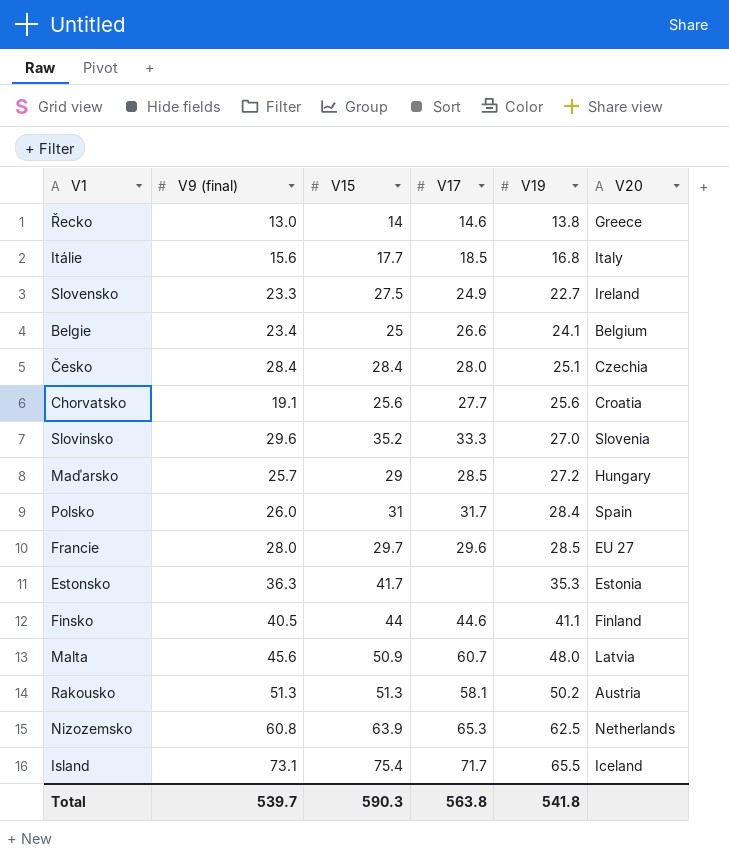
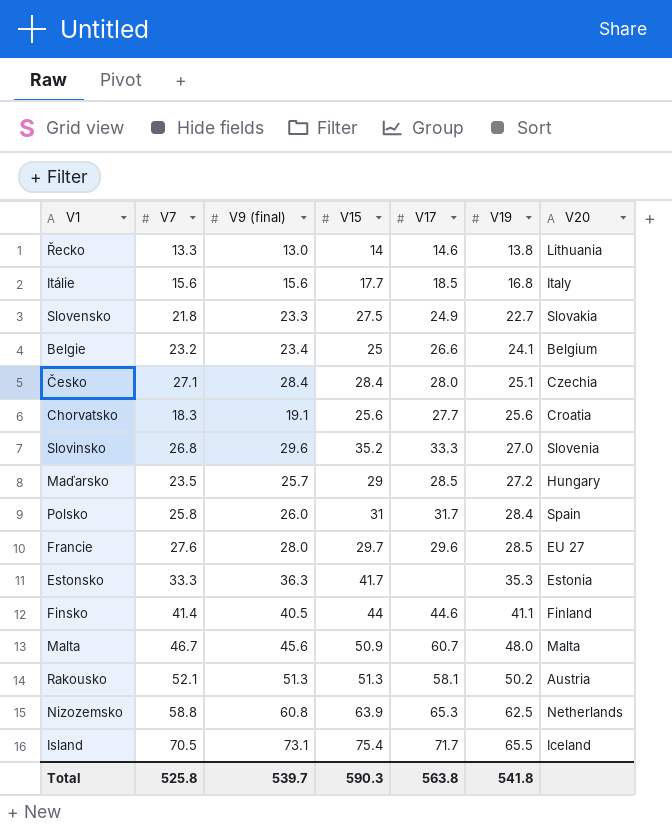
column V7 | position: none -> 2
Řecko | V20: Greece -> Lithuania
Slovensko | V20: Ireland -> Slovakia
Malta | V20: Latvia -> Malta

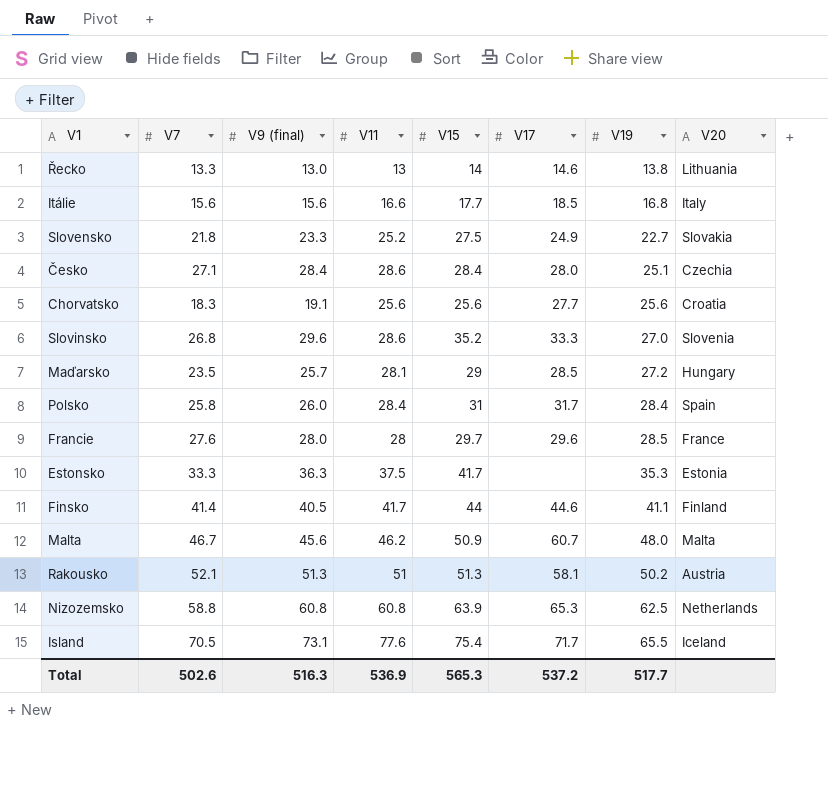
column V11 | position: none -> 4
row Belgie: 23.2 | 23.4 | 25 | 26.6 | 24.1 | Belgium -> none
Francie | V20: EU 27 -> France
Total | V7: 525.8 -> 502.6
Total | V9 (final): 539.7 -> 516.3
Total | V15: 590.3 -> 565.3
Total | V17: 563.8 -> 537.2
Total | V19: 541.8 -> 517.7

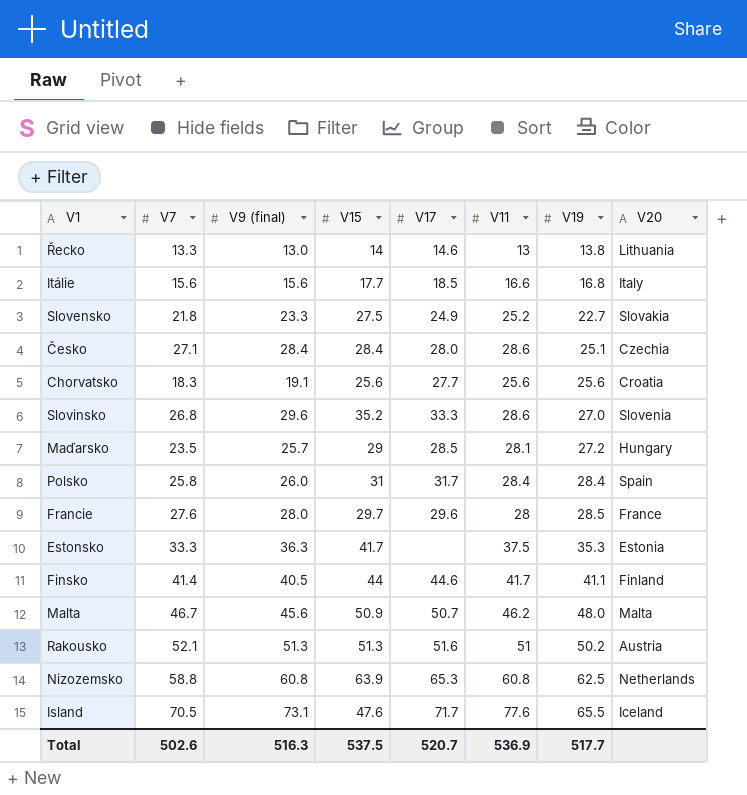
column V11 | position: 4 -> 6
Malta | V17: 60.7 -> 50.7
Rakousko | V17: 58.1 -> 51.6
Island | V15: 75.4 -> 47.6
Total | V15: 565.3 -> 537.5
Total | V17: 537.2 -> 520.7

